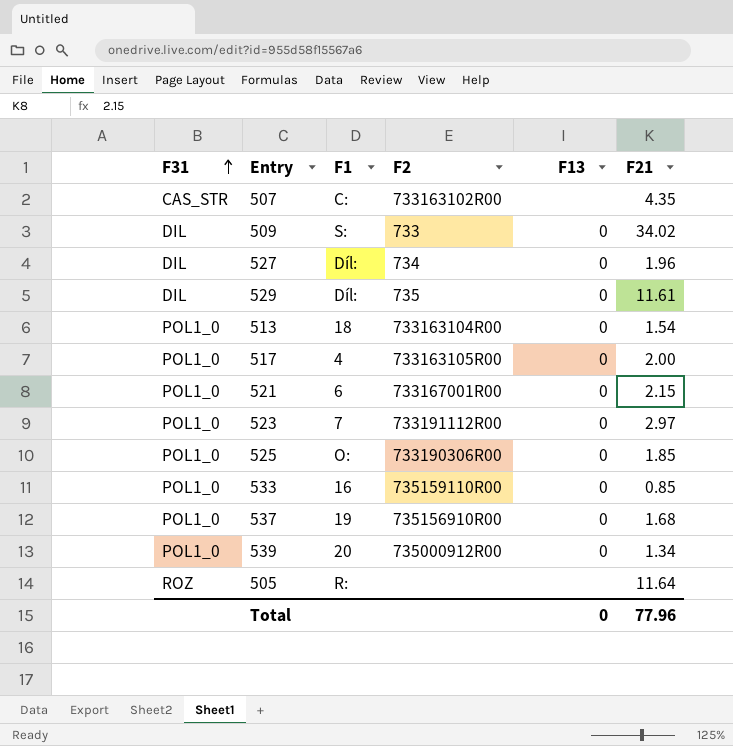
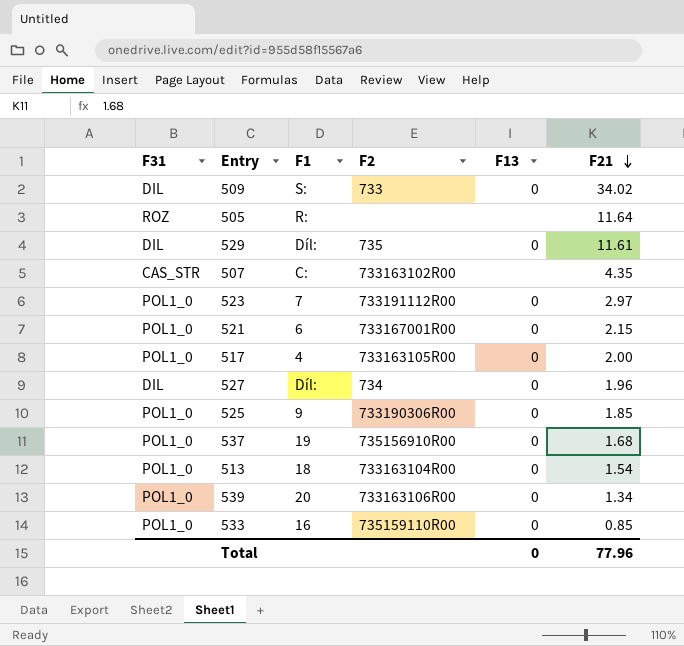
row order: F31 ascending -> F21 descending
525 | F1: O: -> 9
539 | F2: 735000912R00 -> 733163106R00

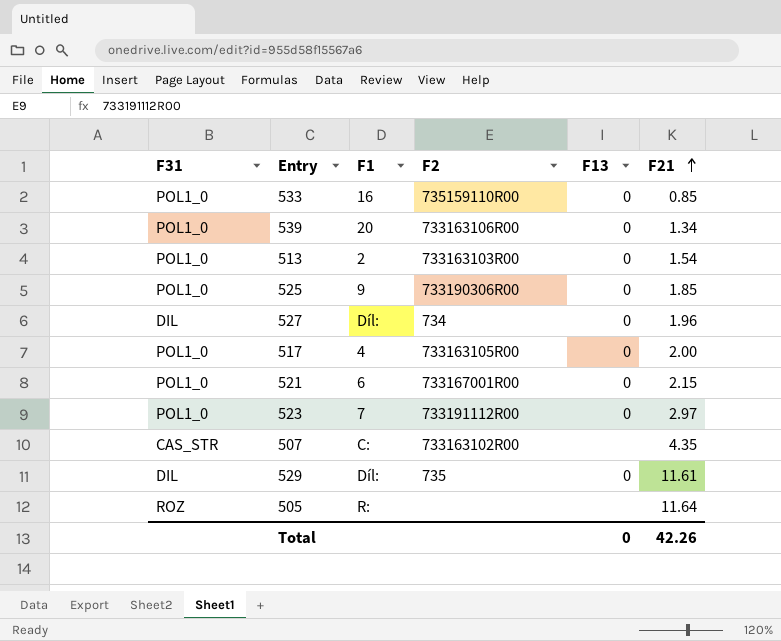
row order: F21 descending -> F21 ascending
row 509: DIL | S: | 733 | 0 | 34.02 -> none
row 537: POL1_0 | 19 | 735156910R00 | 0 | 1.68 -> none
513 | F1: 18 -> 2
513 | F2: 733163104R00 -> 733163103R00
Total | F21: 77.96 -> 42.26

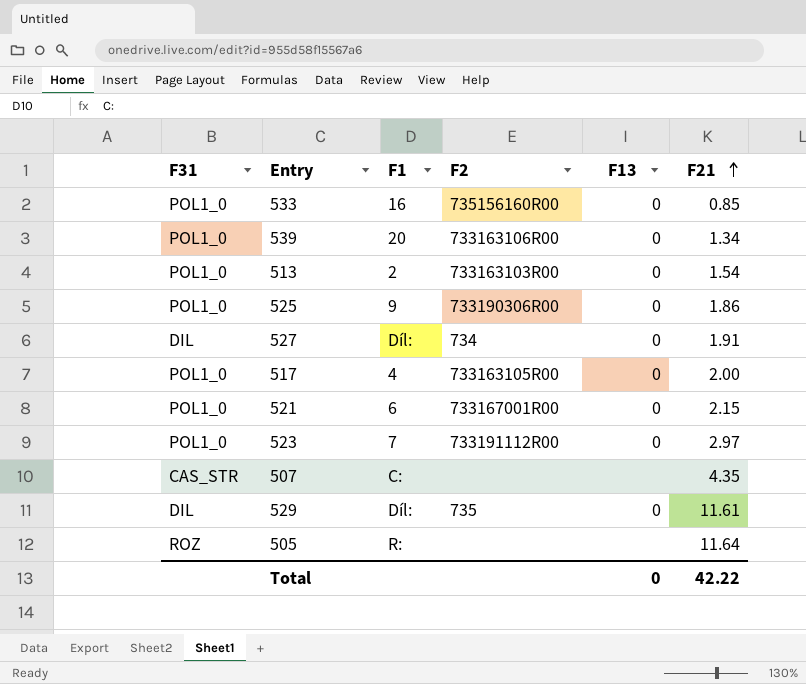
533 | F2: 735159110R00 -> 735156160R00
525 | F21: 1.85 -> 1.86
527 | F21: 1.96 -> 1.91
507 | F2: 733163102R00 -> none
Total | F21: 42.26 -> 42.22

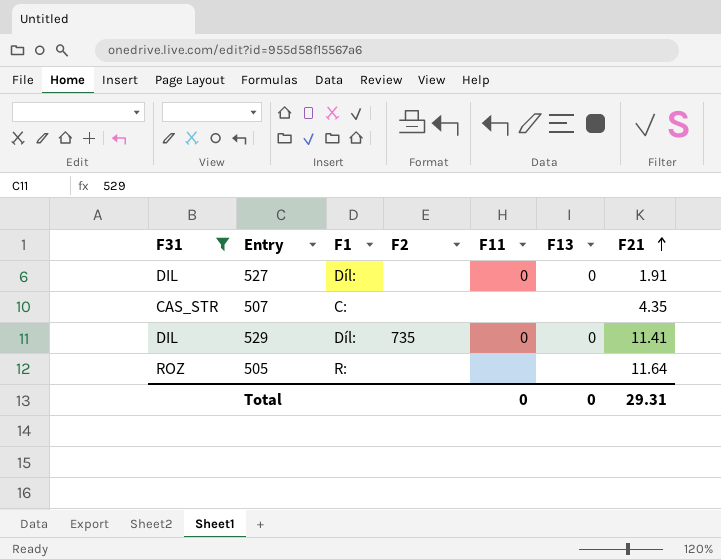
filter: none -> F31 != POL1_0
column F11 | position: none -> 5
527 | F2: 734 -> none
529 | F21: 11.61 -> 11.41
Total | F21: 42.22 -> 29.31

